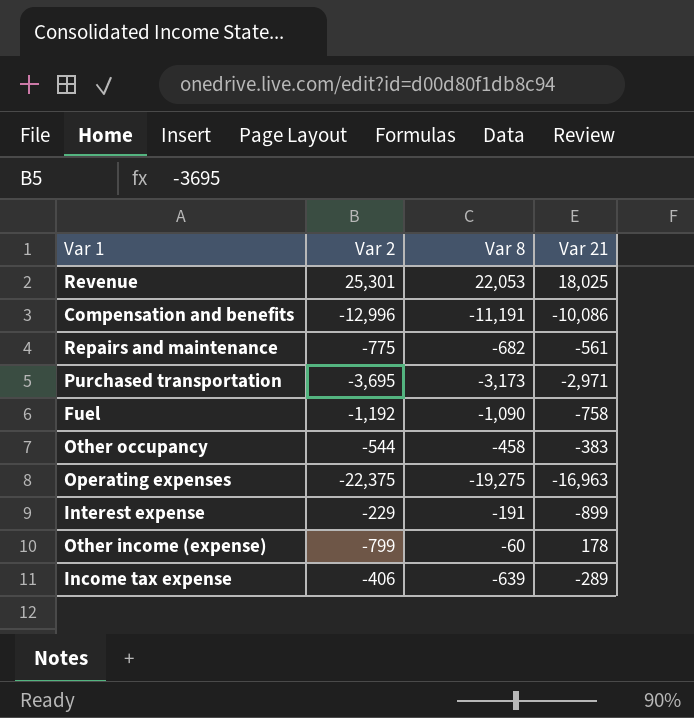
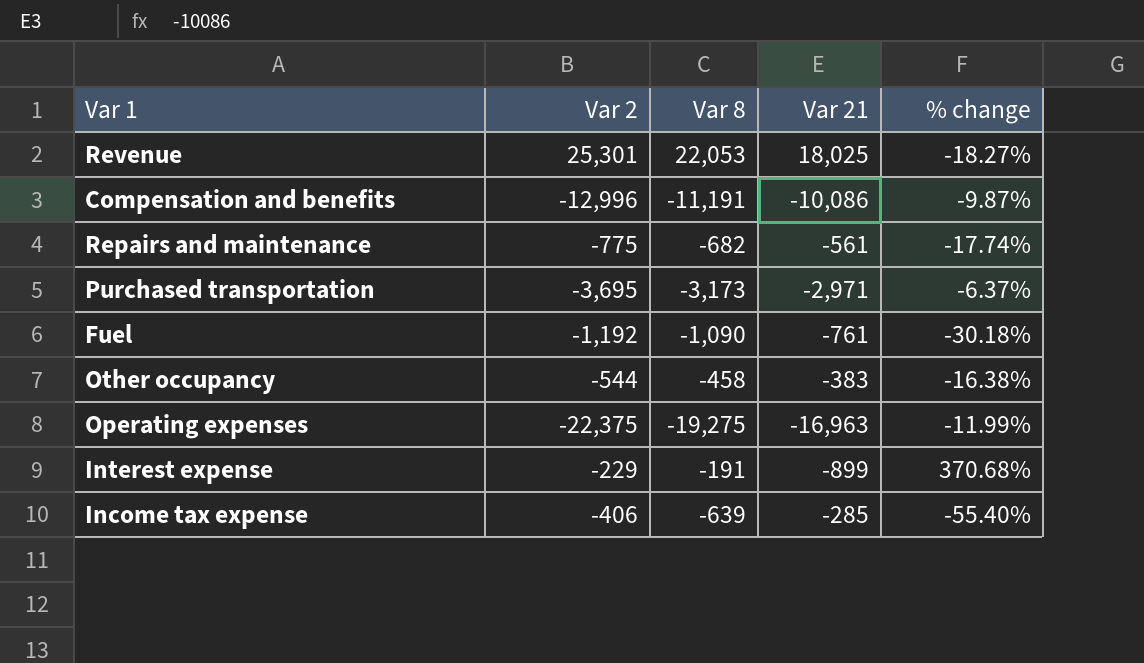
column % change | formula: none -> ([Var 21] - [Var 8]) / [Var 8]
row Other income (expense): -799 | -60 | 178 -> none
Fuel | Var 21: -758 -> -761
Income tax expense | Var 21: -289 -> -285

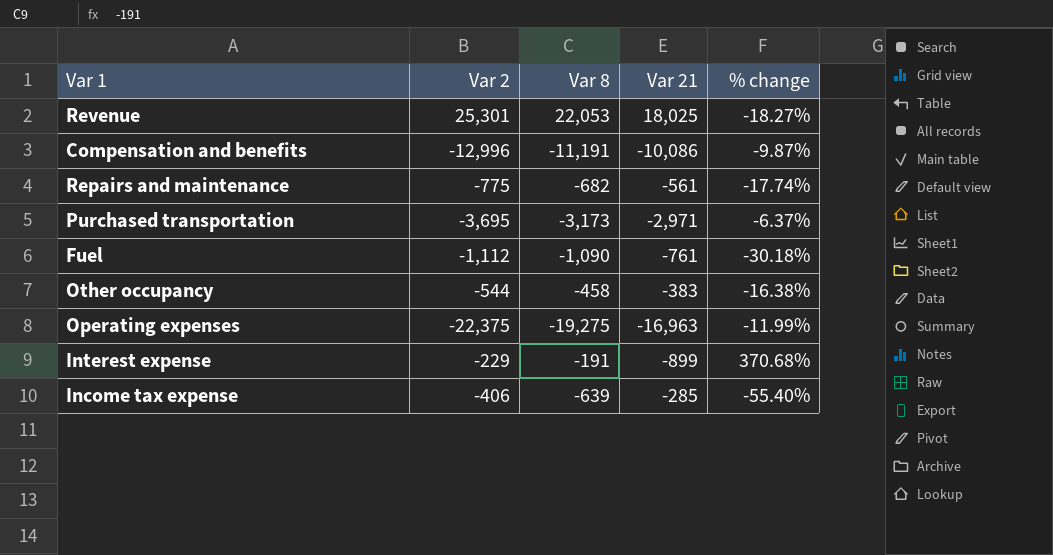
Fuel | Var 2: -1,192 -> -1,112

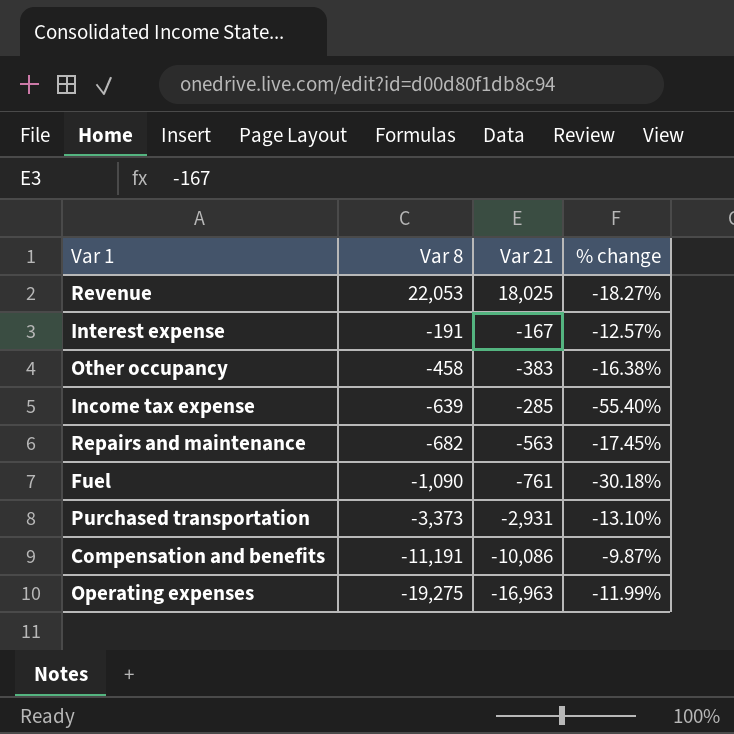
row order: none -> Var 8 descending
column Var 2 | position: 2 -> none
Interest expense | Var 21: -899 -> -167
Interest expense | % change: 370.68% -> -12.57%
Repairs and maintenance | Var 21: -561 -> -563
Repairs and maintenance | % change: -17.74% -> -17.45%
Purchased transportation | Var 8: -3,173 -> -3,373
Purchased transportation | Var 21: -2,971 -> -2,931
Purchased transportation | % change: -6.37% -> -13.10%

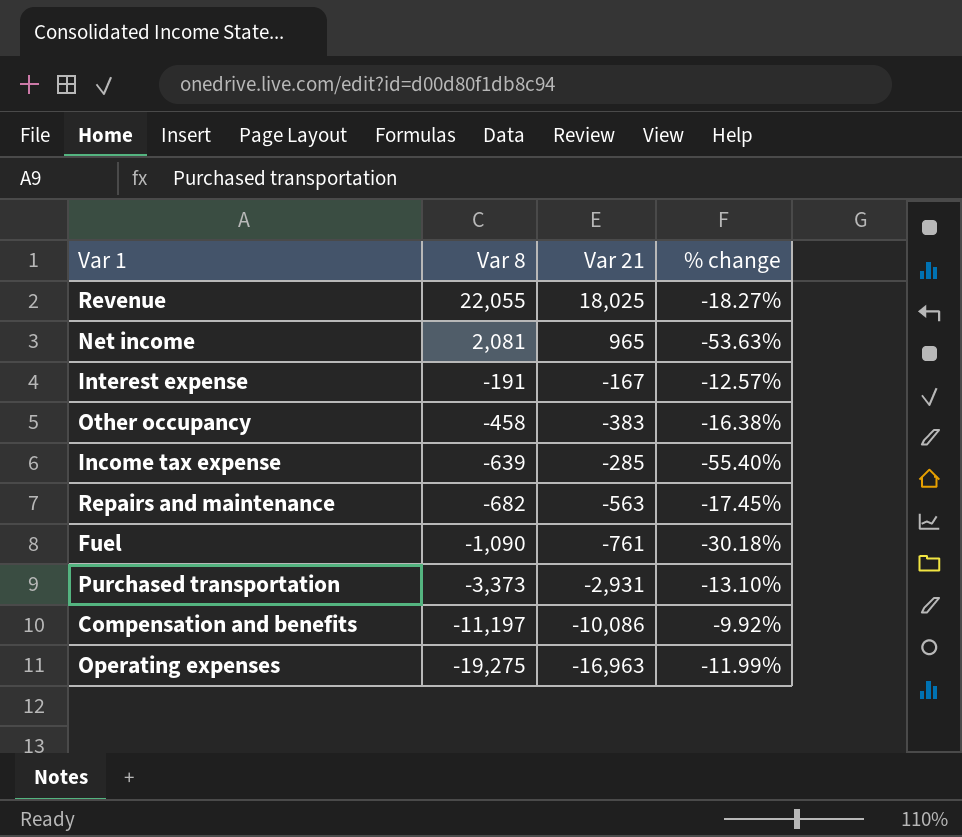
Revenue | Var 8: 22,053 -> 22,055
row Net income: none -> 2,081 | 965 | -53.63%
Compensation and benefits | Var 8: -11,191 -> -11,197
Compensation and benefits | % change: -9.87% -> -9.92%

